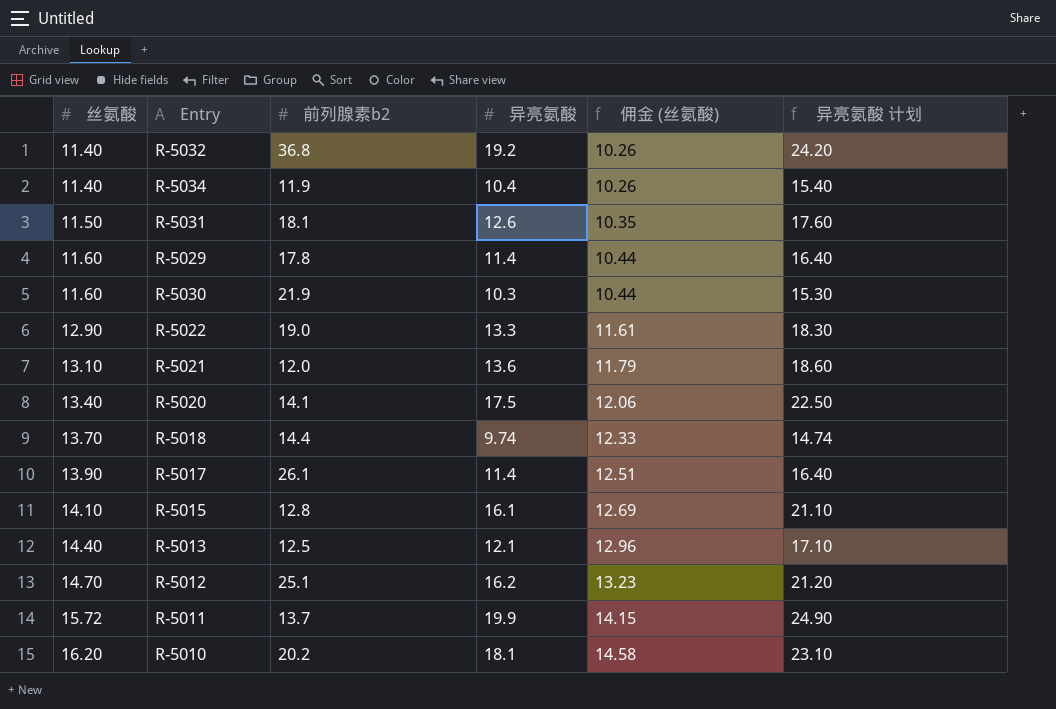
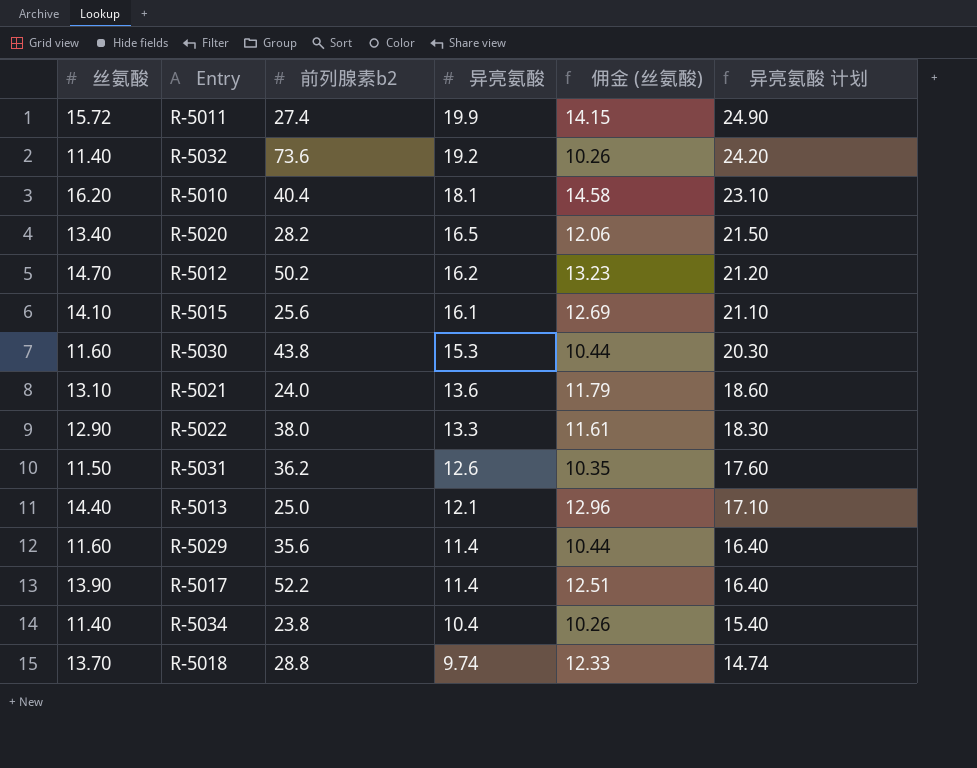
row order: 丝氨酸 ascending -> 异亮氨酸 descending
R-5011 | 前列腺素b2: 13.7 -> 27.4
R-5032 | 前列腺素b2: 36.8 -> 73.6
R-5010 | 前列腺素b2: 20.2 -> 40.4
R-5020 | 前列腺素b2: 14.1 -> 28.2
R-5020 | 异亮氨酸: 17.5 -> 16.5
R-5020 | 异亮氨酸 计划: 22.50 -> 21.50
R-5012 | 前列腺素b2: 25.1 -> 50.2
R-5015 | 前列腺素b2: 12.8 -> 25.6
R-5030 | 前列腺素b2: 21.9 -> 43.8
R-5030 | 异亮氨酸: 10.3 -> 15.3
R-5030 | 异亮氨酸 计划: 15.30 -> 20.30
R-5021 | 前列腺素b2: 12.0 -> 24.0
R-5022 | 前列腺素b2: 19.0 -> 38.0
R-5031 | 前列腺素b2: 18.1 -> 36.2
R-5013 | 前列腺素b2: 12.5 -> 25.0
R-5029 | 前列腺素b2: 17.8 -> 35.6
R-5017 | 前列腺素b2: 26.1 -> 52.2
R-5034 | 前列腺素b2: 11.9 -> 23.8
R-5018 | 前列腺素b2: 14.4 -> 28.8

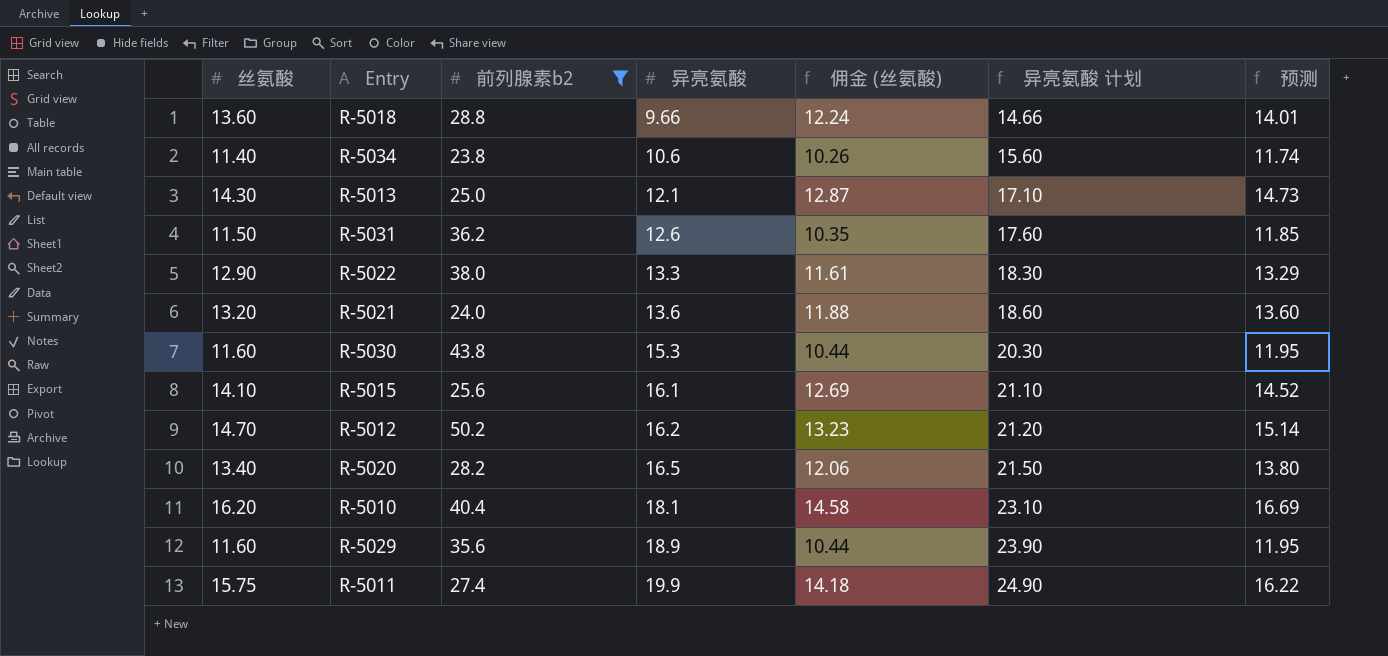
filter: none -> 前列腺素b2 <= 50.2
row order: 异亮氨酸 descending -> 异亮氨酸 ascending
column 预测 | formula: none -> [丝氨酸] * 1.03
R-5018 | 丝氨酸: 13.70 -> 13.60
R-5018 | 异亮氨酸: 9.74 -> 9.66
R-5018 | 佣金 (丝氨酸): 12.33 -> 12.24
R-5018 | 异亮氨酸 计划: 14.74 -> 14.66
R-5034 | 异亮氨酸: 10.4 -> 10.6
R-5034 | 异亮氨酸 计划: 15.40 -> 15.60
R-5013 | 丝氨酸: 14.40 -> 14.30
R-5013 | 佣金 (丝氨酸): 12.96 -> 12.87
R-5021 | 丝氨酸: 13.10 -> 13.20
R-5021 | 佣金 (丝氨酸): 11.79 -> 11.88
R-5029 | 异亮氨酸: 11.4 -> 18.9
R-5029 | 异亮氨酸 计划: 16.40 -> 23.90
R-5011 | 丝氨酸: 15.72 -> 15.75
R-5011 | 佣金 (丝氨酸): 14.15 -> 14.18

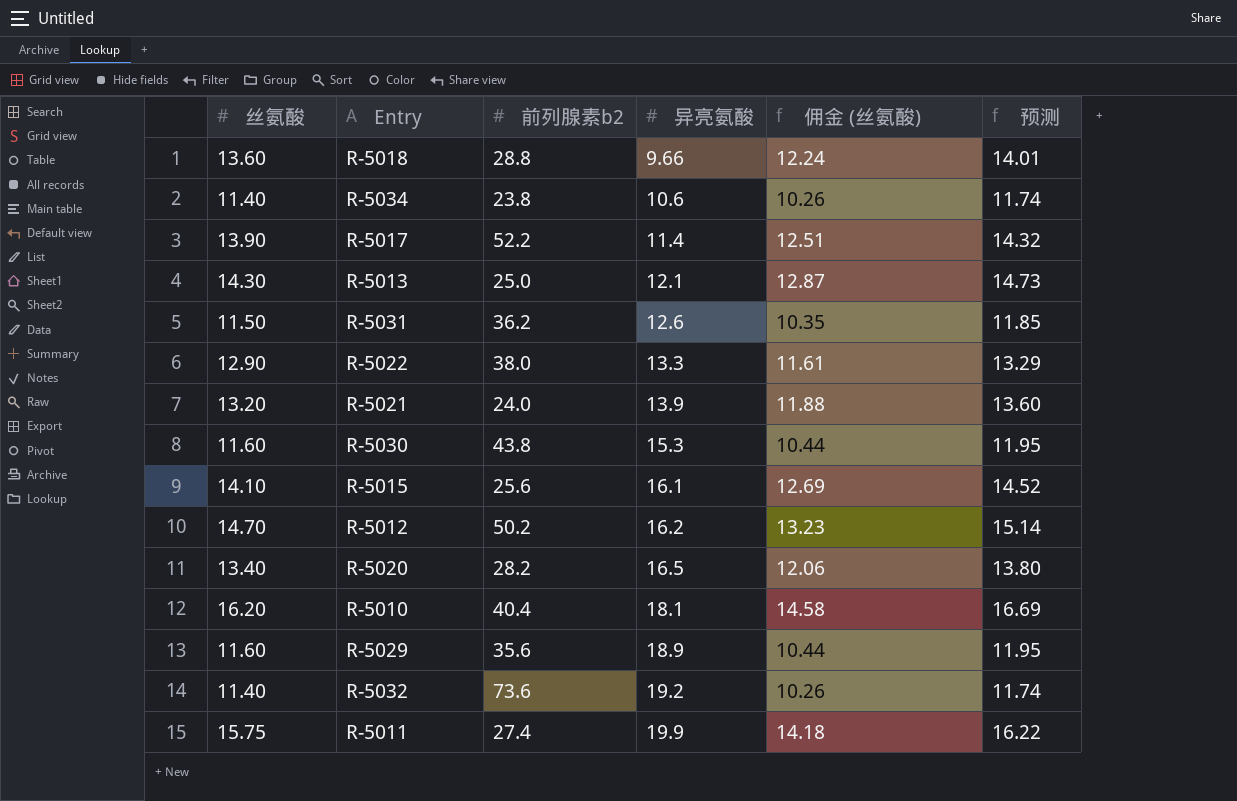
filter: 前列腺素b2 <= 50.2 -> none
column 异亮氨酸 计划 | formula: [异亮氨酸] + 5 -> none
R-5021 | 异亮氨酸: 13.6 -> 13.9

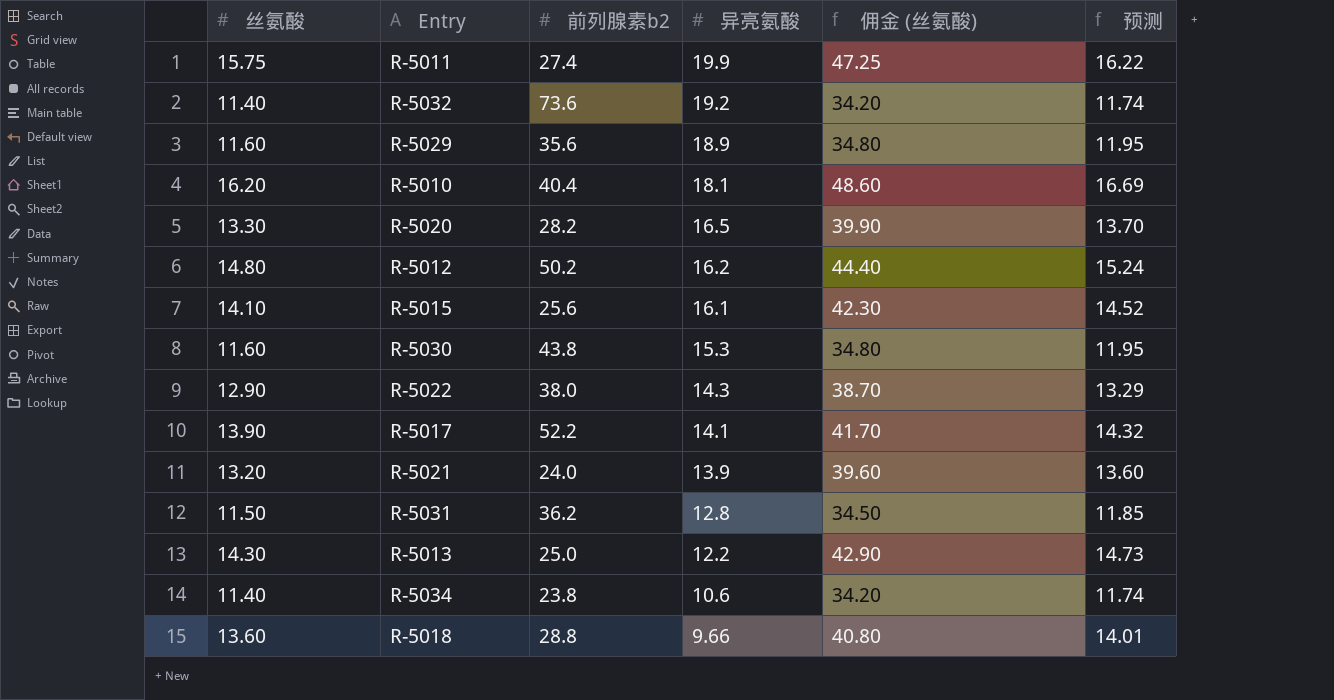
row order: 异亮氨酸 ascending -> 异亮氨酸 descending
column 佣金 (丝氨酸) | formula: [丝氨酸] * 0.9 -> [丝氨酸] * 3
R-5020 | 丝氨酸: 13.40 -> 13.30
R-5020 | 预测: 13.80 -> 13.70
R-5012 | 丝氨酸: 14.70 -> 14.80
R-5012 | 预测: 15.14 -> 15.24
R-5022 | 异亮氨酸: 13.3 -> 14.3
R-5017 | 异亮氨酸: 11.4 -> 14.1
R-5031 | 异亮氨酸: 12.6 -> 12.8
R-5013 | 异亮氨酸: 12.1 -> 12.2

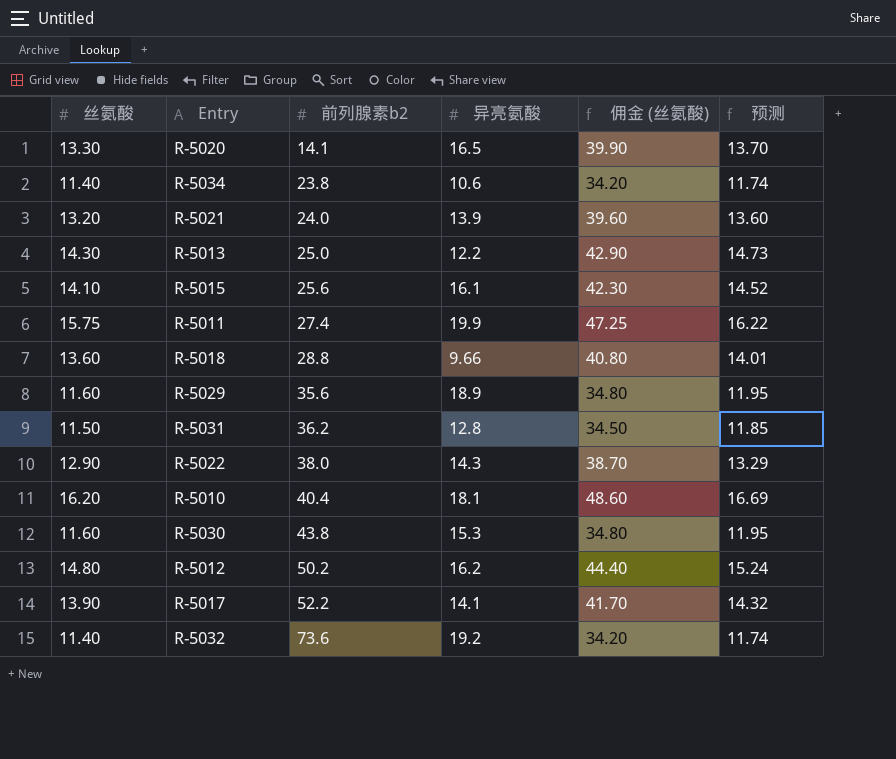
row order: 异亮氨酸 descending -> 前列腺素b2 ascending
R-5020 | 前列腺素b2: 28.2 -> 14.1

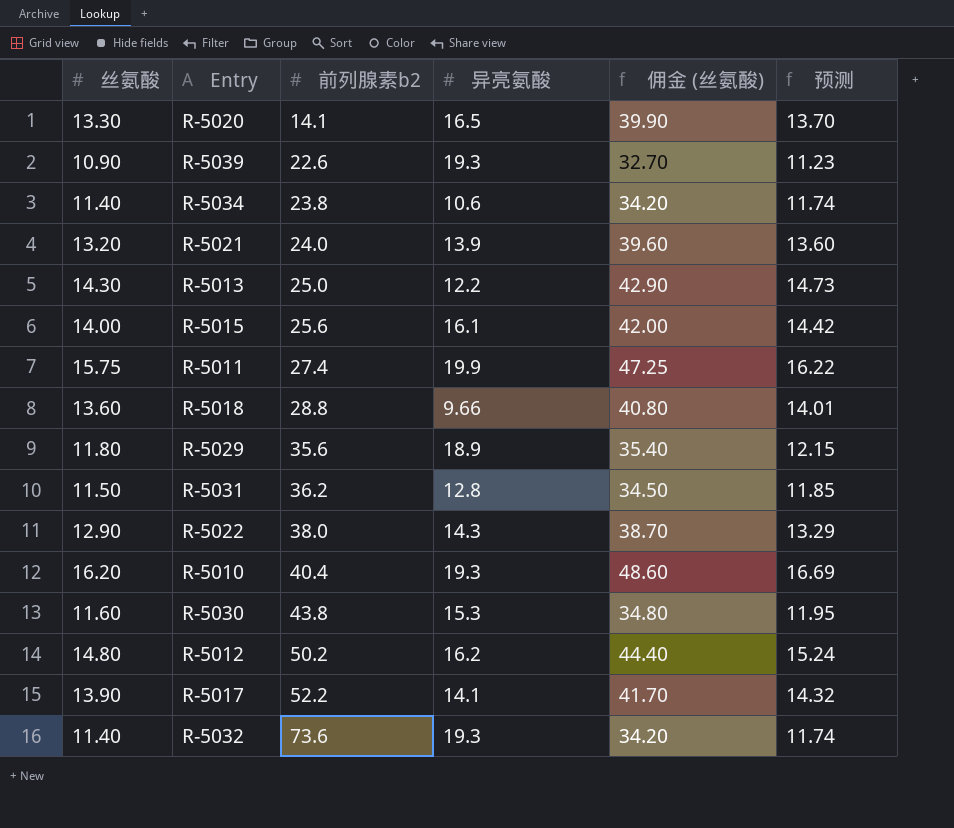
row R-5039: none -> 10.90 | 22.6 | 19.3 | 32.70 | 11.23
R-5015 | 丝氨酸: 14.10 -> 14.00
R-5015 | 佣金 (丝氨酸): 42.30 -> 42.00
R-5015 | 预测: 14.52 -> 14.42
R-5029 | 丝氨酸: 11.60 -> 11.80
R-5029 | 佣金 (丝氨酸): 34.80 -> 35.40
R-5029 | 预测: 11.95 -> 12.15
R-5010 | 异亮氨酸: 18.1 -> 19.3
R-5032 | 异亮氨酸: 19.2 -> 19.3

